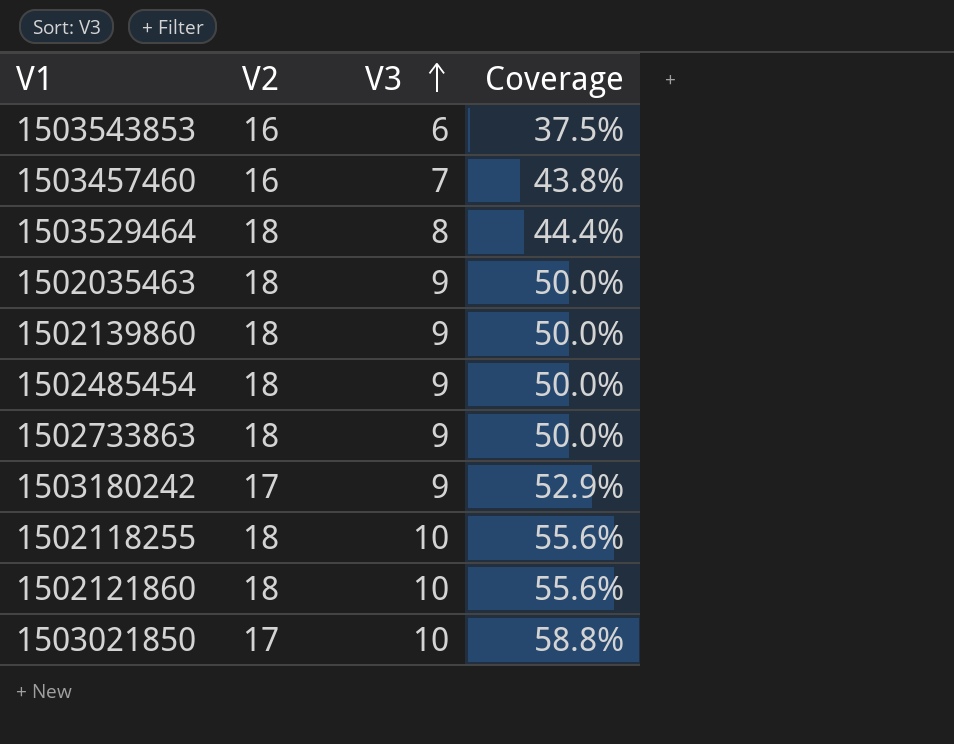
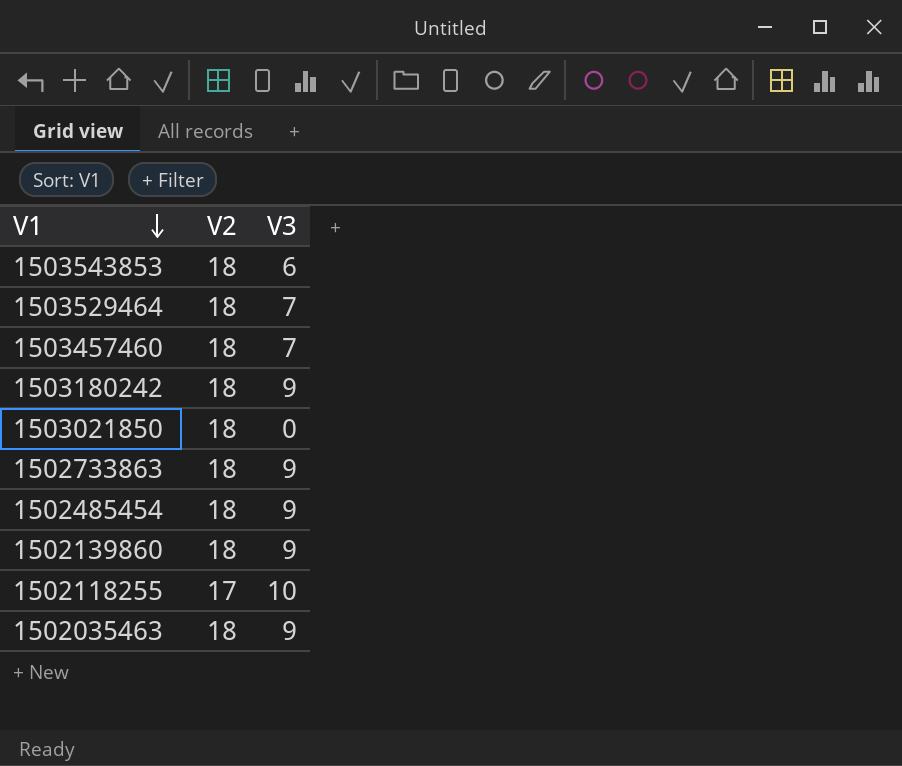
row order: V3 ascending -> V1 descending
column Coverage | formula: [V3] / [V2] -> none
row 1502121860: 18 | 10 | 55.6% -> none
1503543853 | V2: 16 -> 18
1503529464 | V3: 8 -> 7
1503457460 | V2: 16 -> 18
1503180242 | V2: 17 -> 18
1503021850 | V2: 17 -> 18
1503021850 | V3: 10 -> 0
1502118255 | V2: 18 -> 17

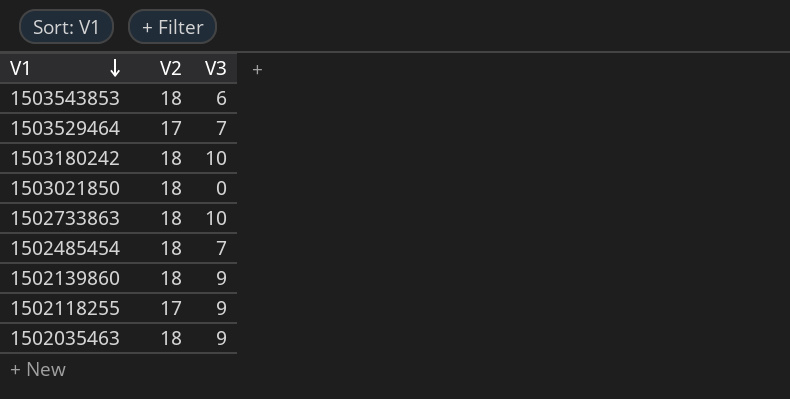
row 1503457460: 18 | 7 -> none
1503529464 | V2: 18 -> 17
1503180242 | V3: 9 -> 10
1502733863 | V3: 9 -> 10
1502485454 | V3: 9 -> 7
1502118255 | V3: 10 -> 9

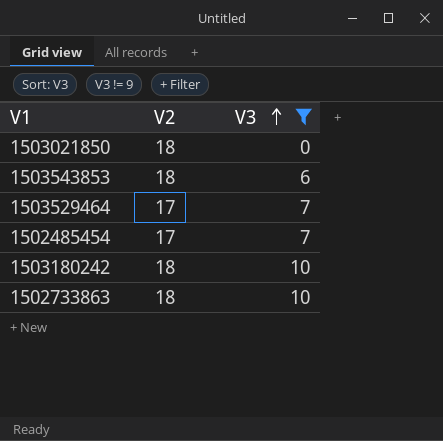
filter: none -> V3 != 9
row order: V1 descending -> V3 ascending
1502485454 | V2: 18 -> 17

